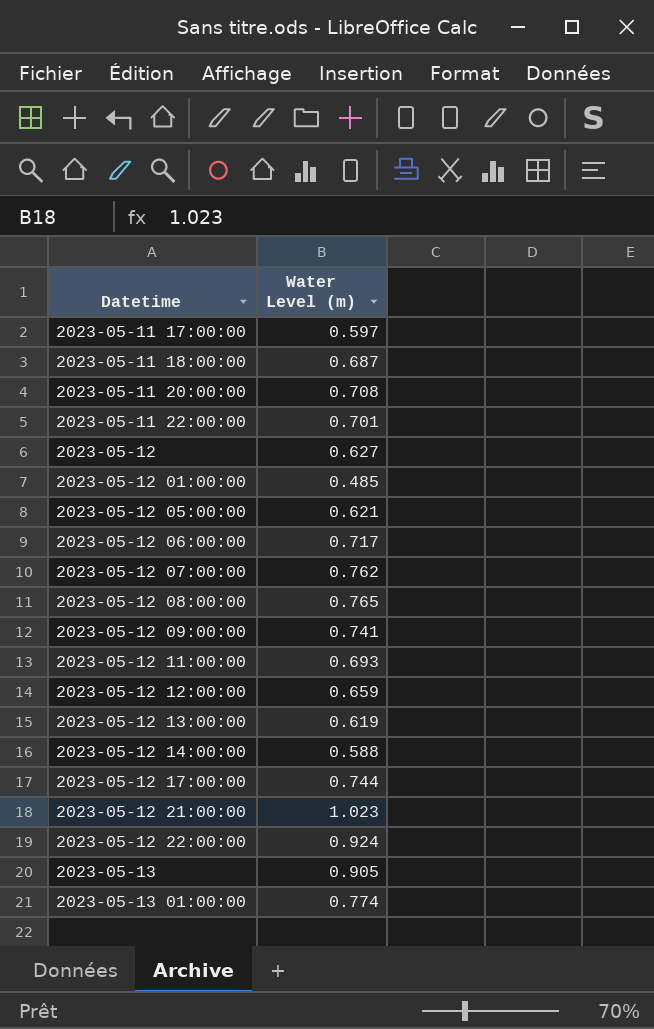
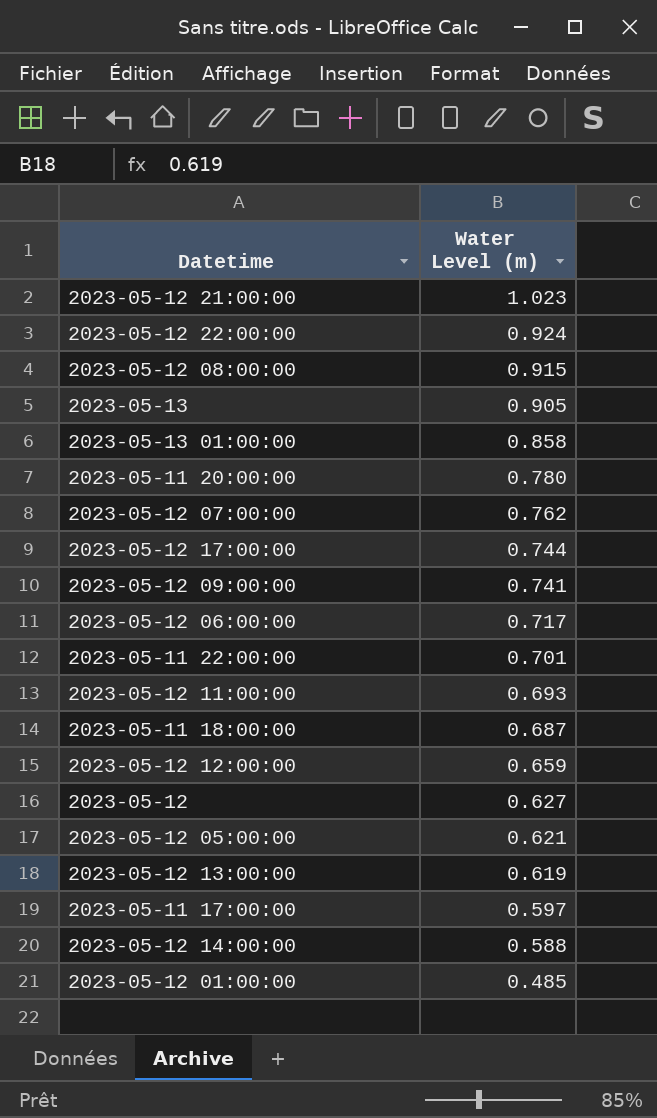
row order: Datetime ascending -> Water Level (m) descending
2023-05-12 08:00:00 | Water Level (m): 0.765 -> 0.915
2023-05-13 01:00:00 | Water Level (m): 0.774 -> 0.858
2023-05-11 20:00:00 | Water Level (m): 0.708 -> 0.780

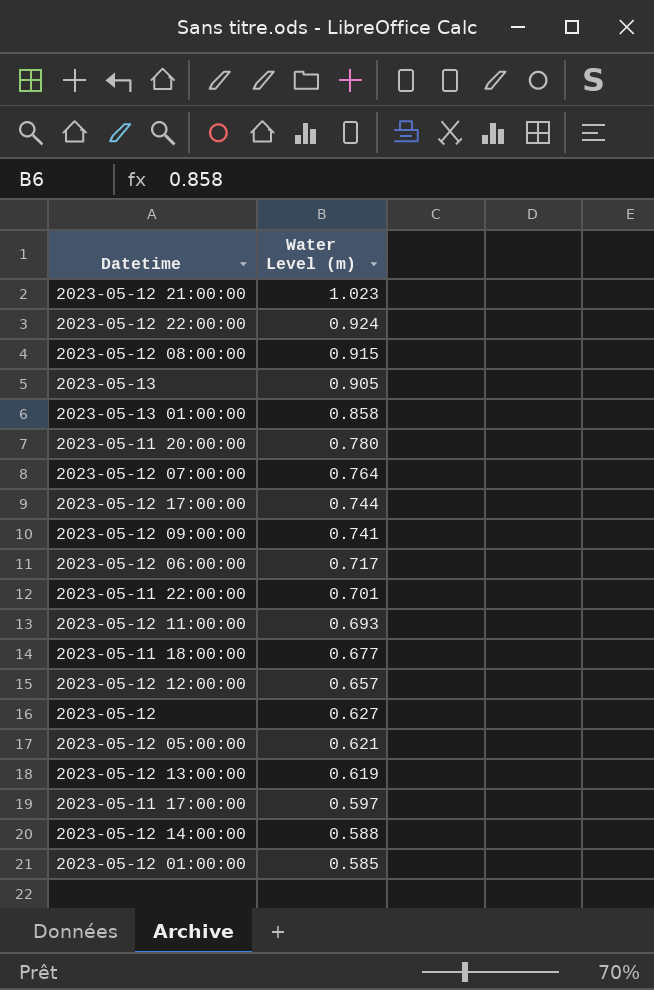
2023-05-12 07:00:00 | Water Level (m): 0.762 -> 0.764
2023-05-11 18:00:00 | Water Level (m): 0.687 -> 0.677
2023-05-12 12:00:00 | Water Level (m): 0.659 -> 0.657
2023-05-12 01:00:00 | Water Level (m): 0.485 -> 0.585

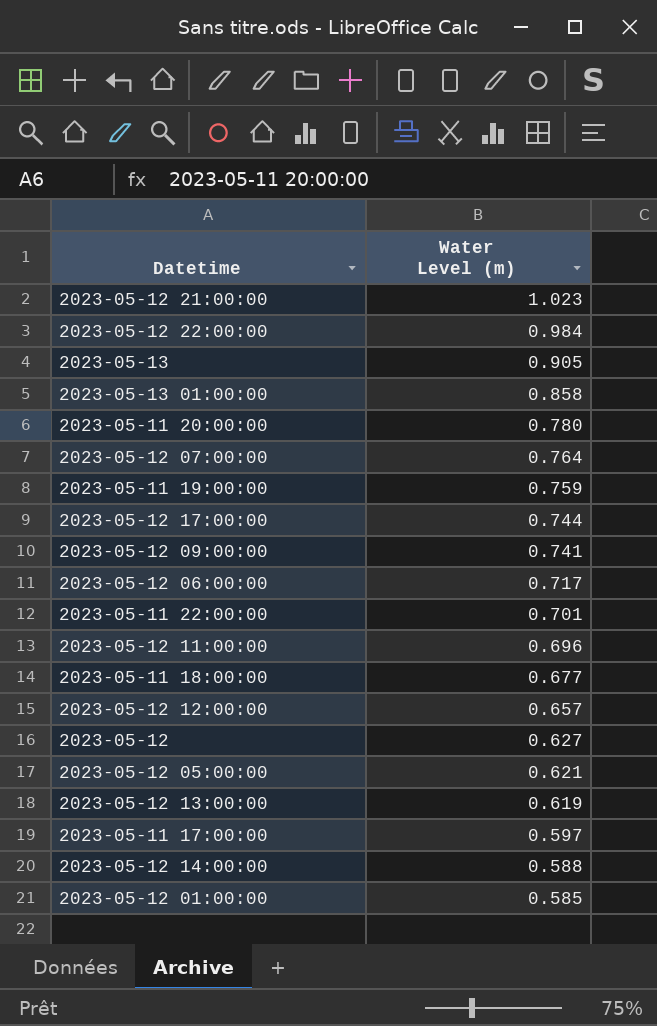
row 2023-05-12 08:00:00: 0.915 -> none
2023-05-12 22:00:00 | Water Level (m): 0.924 -> 0.984
row 2023-05-11 19:00:00: none -> 0.759
2023-05-12 11:00:00 | Water Level (m): 0.693 -> 0.696

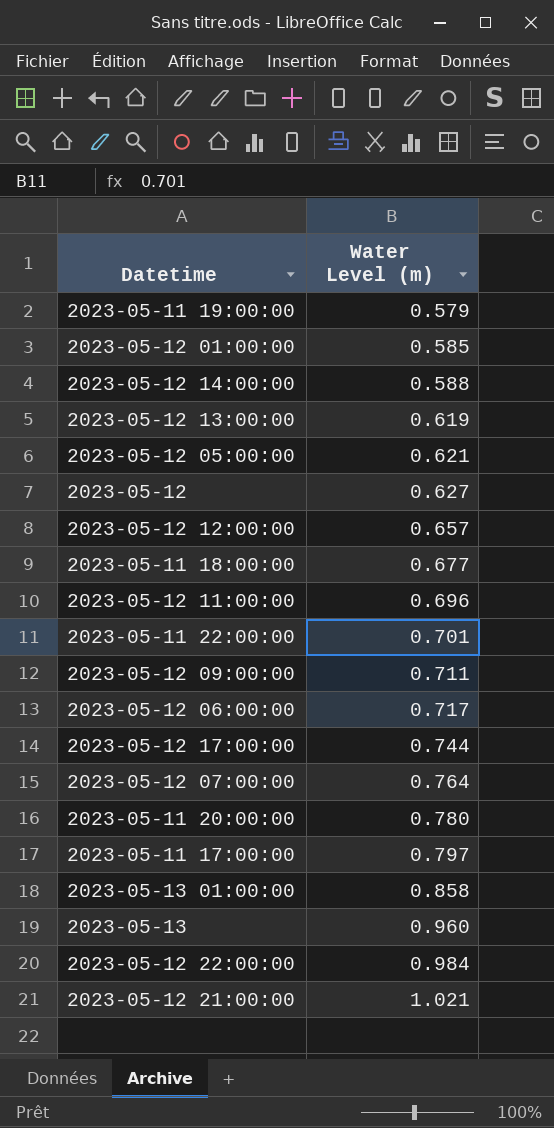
row order: Water Level (m) descending -> Water Level (m) ascending
2023-05-11 19:00:00 | Water Level (m): 0.759 -> 0.579
2023-05-12 09:00:00 | Water Level (m): 0.741 -> 0.711
2023-05-11 17:00:00 | Water Level (m): 0.597 -> 0.797
2023-05-13 | Water Level (m): 0.905 -> 0.960
2023-05-12 21:00:00 | Water Level (m): 1.023 -> 1.021

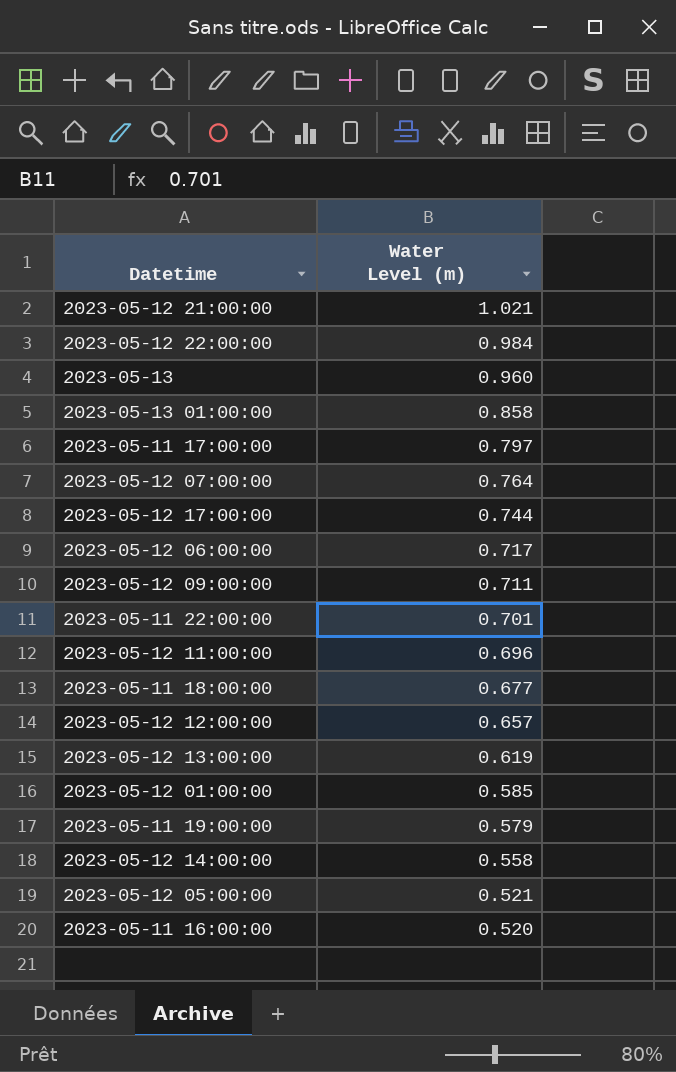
row order: Water Level (m) ascending -> Water Level (m) descending
row 2023-05-12: 0.627 -> none
row 2023-05-11 20:00:00: 0.780 -> none
2023-05-12 14:00:00 | Water Level (m): 0.588 -> 0.558
2023-05-12 05:00:00 | Water Level (m): 0.621 -> 0.521
row 2023-05-11 16:00:00: none -> 0.520

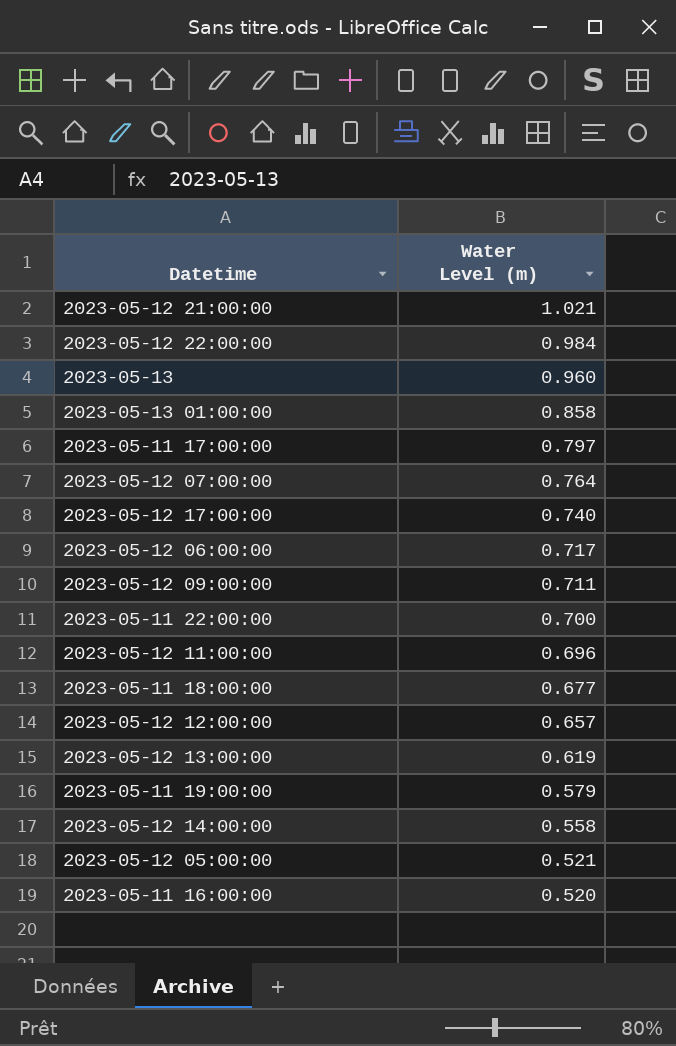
row 2023-05-12 01:00:00: 0.585 -> none
2023-05-12 17:00:00 | Water Level (m): 0.744 -> 0.740
2023-05-11 22:00:00 | Water Level (m): 0.701 -> 0.700

